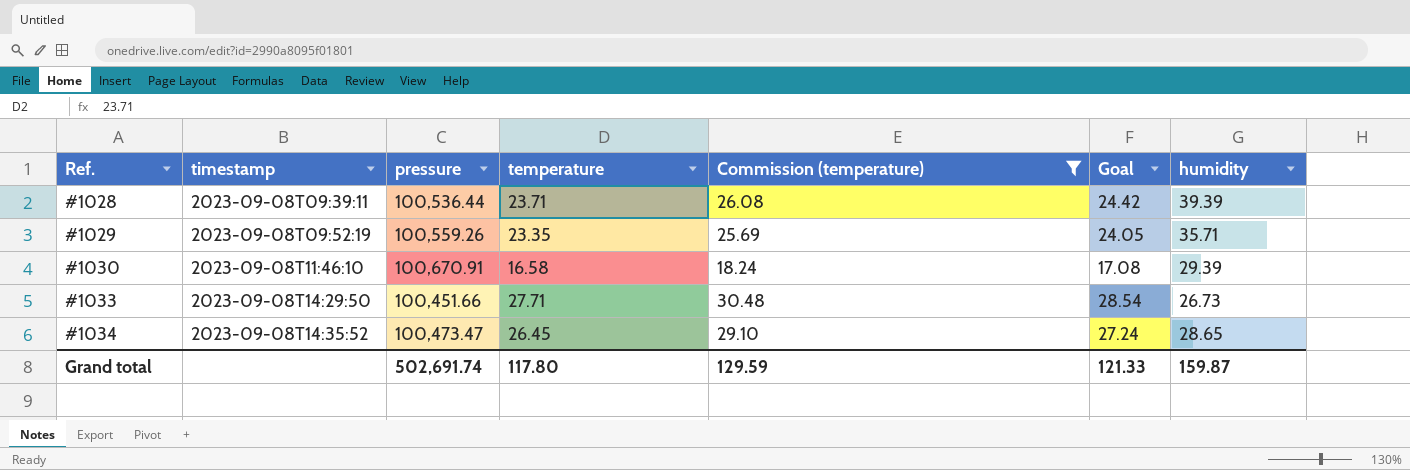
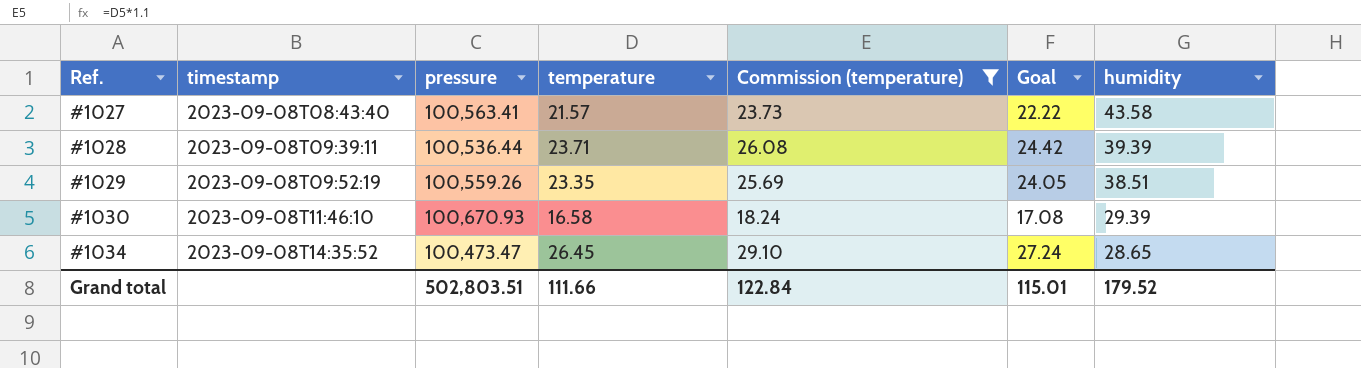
row #1033: 2023-09-08T14:29:50 | 100,451.66 | 27.71 | 30.48 | 28.54 | 26.73 -> none
row #1027: none -> 2023-09-08T08:43:40 | 100,563.41 | 21.57 | 23.73 | 22.22 | 43.58
#1029 | humidity: 35.71 -> 38.51
#1030 | pressure: 100,670.91 -> 100,670.93
Grand total | pressure: 502,691.74 -> 502,803.51
Grand total | temperature: 117.80 -> 111.66
Grand total | Commission (temperature): 129.59 -> 122.84
Grand total | Goal: 121.33 -> 115.01
Grand total | humidity: 159.87 -> 179.52

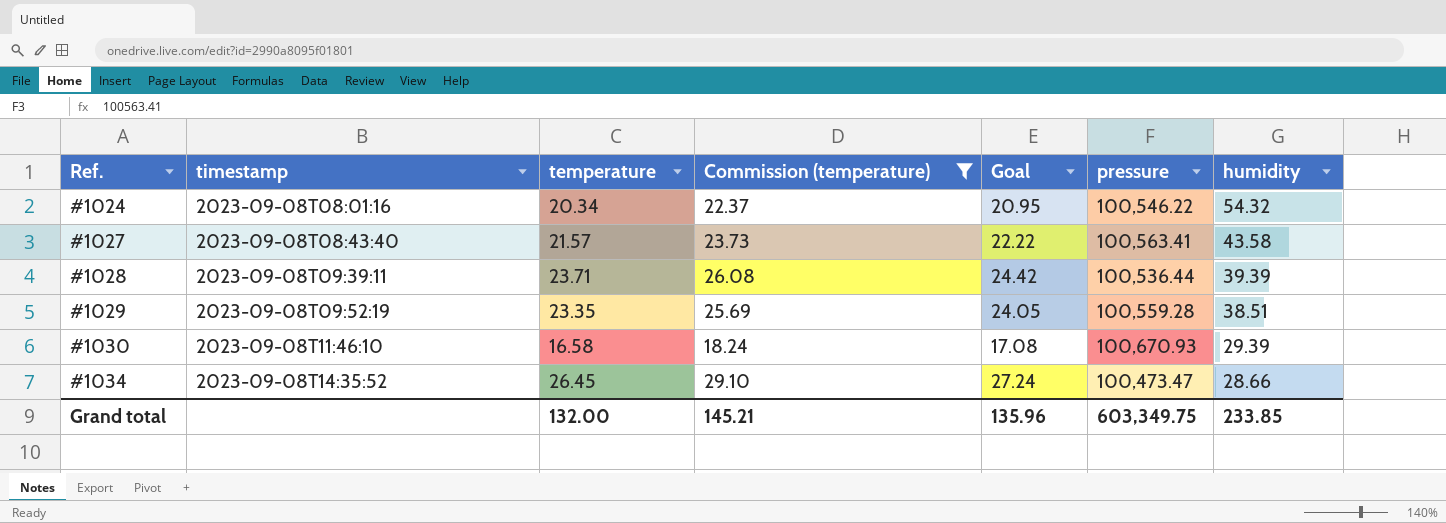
column pressure | position: 3 -> 6
row #1024: none -> 2023-09-08T08:01:16 | 20.34 | 22.37 | 20.95 | 100,546.22 | 54.32
#1029 | pressure: 100,559.26 -> 100,559.28
#1034 | humidity: 28.65 -> 28.66
Grand total | temperature: 111.66 -> 132.00
Grand total | Commission (temperature): 122.84 -> 145.21
Grand total | Goal: 115.01 -> 135.96
Grand total | pressure: 502,803.51 -> 603,349.75
Grand total | humidity: 179.52 -> 233.85

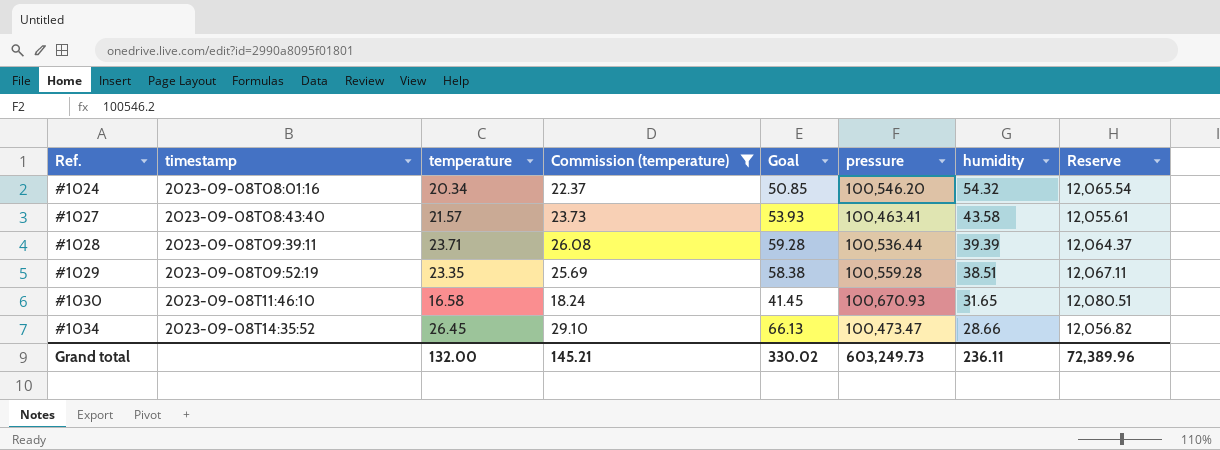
column Goal | formula: [temperature] * 1.03 -> [temperature] * 2.5
column Reserve | formula: none -> [pressure] * 0.12
#1024 | pressure: 100,546.22 -> 100,546.20
#1027 | pressure: 100,563.41 -> 100,463.41
#1030 | humidity: 29.39 -> 31.65
Grand total | Goal: 135.96 -> 330.02
Grand total | pressure: 603,349.75 -> 603,249.73
Grand total | humidity: 233.85 -> 236.11

